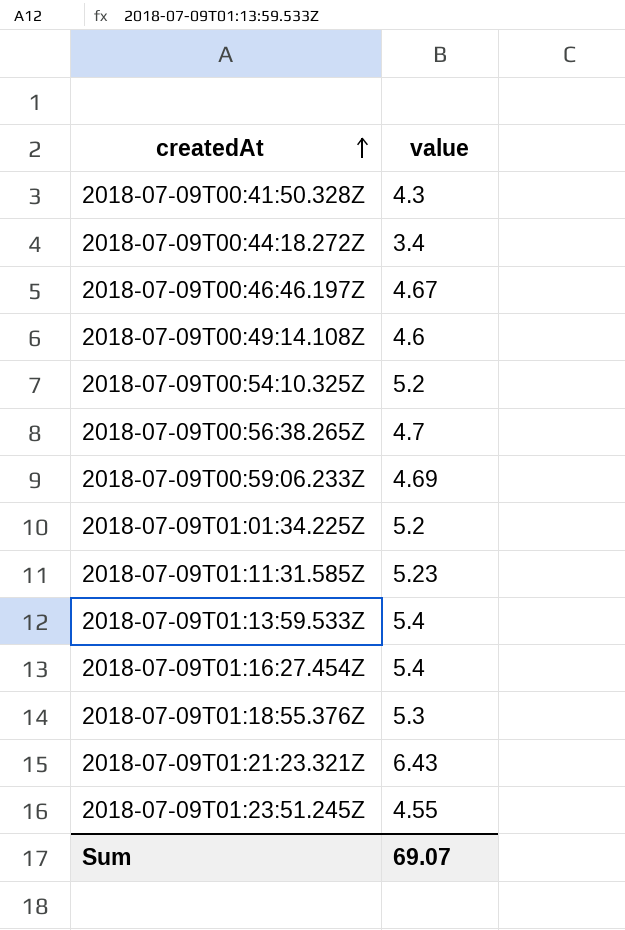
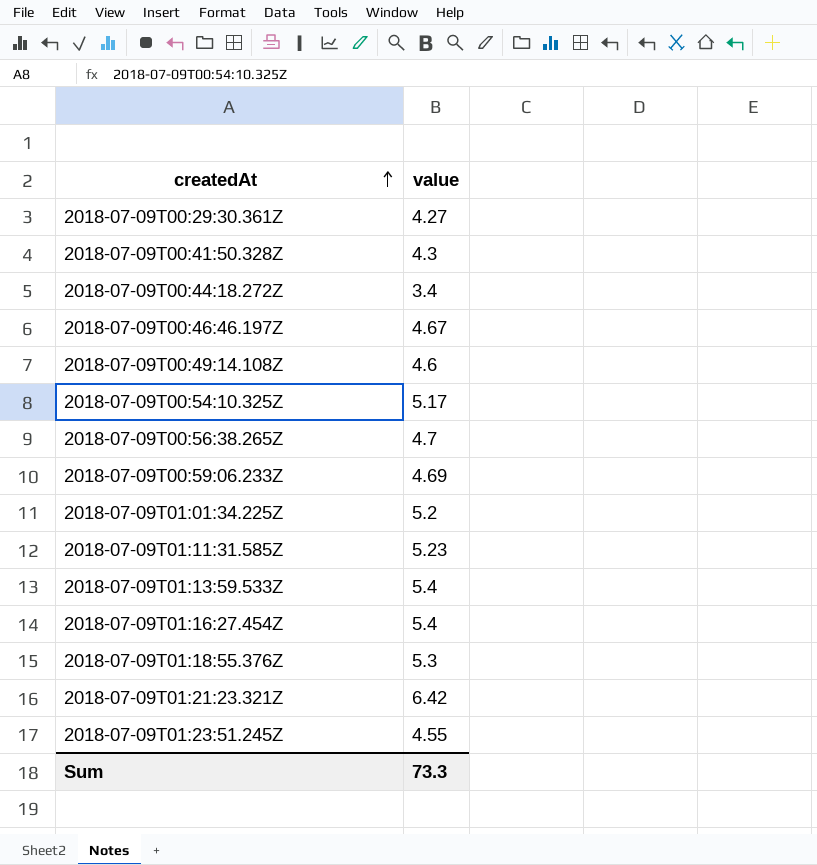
row 2018-07-09T00:29:30.361Z: none -> 4.27
2018-07-09T00:54:10.325Z | value: 5.2 -> 5.17
2018-07-09T01:21:23.321Z | value: 6.43 -> 6.42
Sum | value: 69.07 -> 73.3

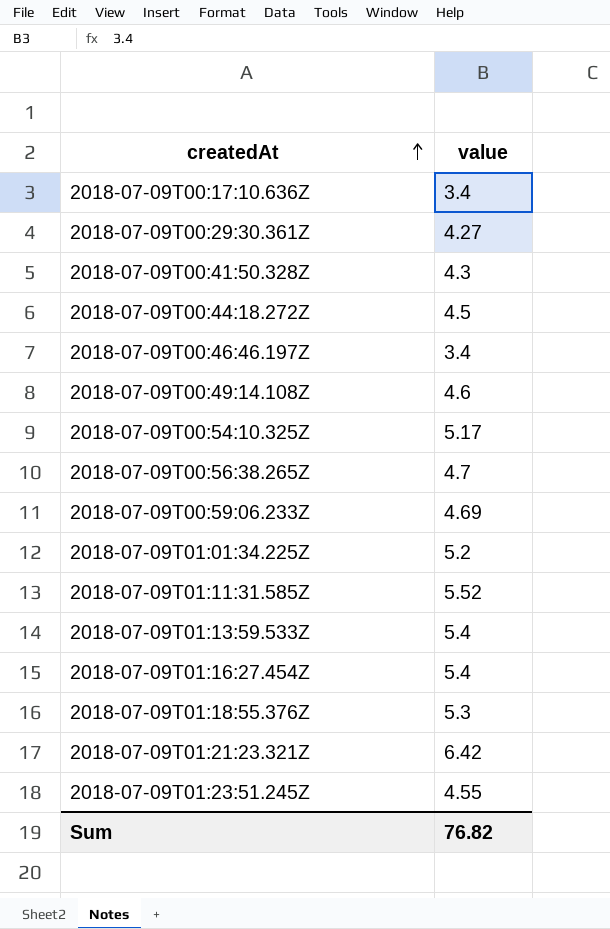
row 2018-07-09T00:17:10.636Z: none -> 3.4
2018-07-09T00:44:18.272Z | value: 3.4 -> 4.5
2018-07-09T00:46:46.197Z | value: 4.67 -> 3.4
2018-07-09T01:11:31.585Z | value: 5.23 -> 5.52
Sum | value: 73.3 -> 76.82

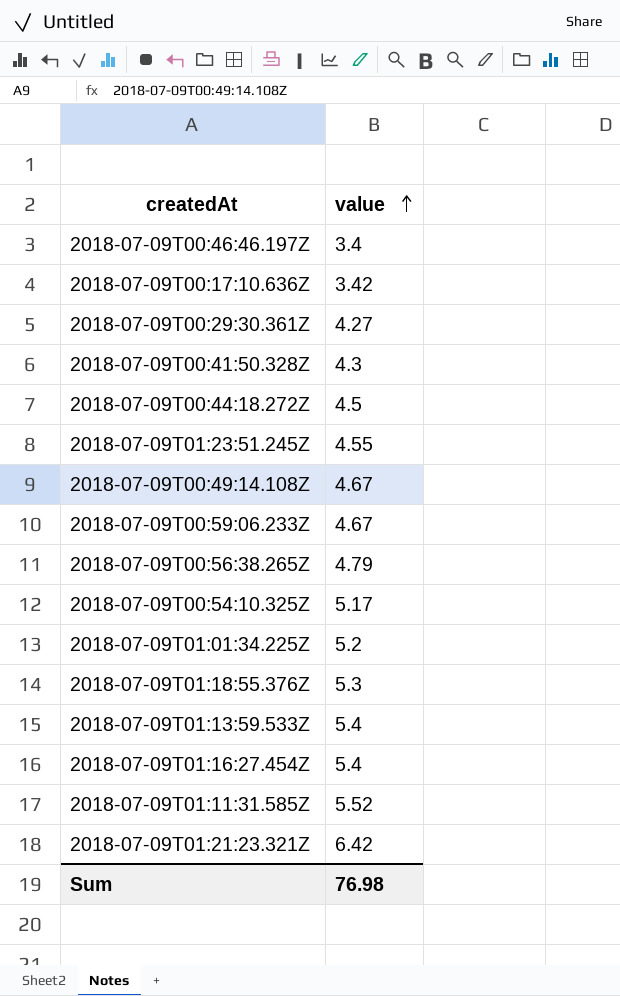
row order: createdAt ascending -> value ascending
2018-07-09T00:17:10.636Z | value: 3.4 -> 3.42
2018-07-09T00:49:14.108Z | value: 4.6 -> 4.67
2018-07-09T00:59:06.233Z | value: 4.69 -> 4.67
2018-07-09T00:56:38.265Z | value: 4.7 -> 4.79
Sum | value: 76.82 -> 76.98

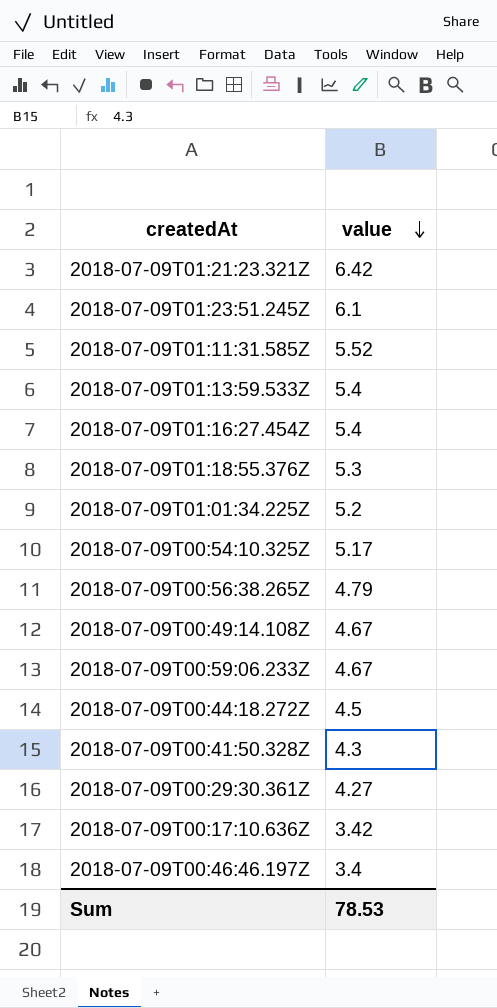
row order: value ascending -> value descending
2018-07-09T01:23:51.245Z | value: 4.55 -> 6.1
Sum | value: 76.98 -> 78.53

